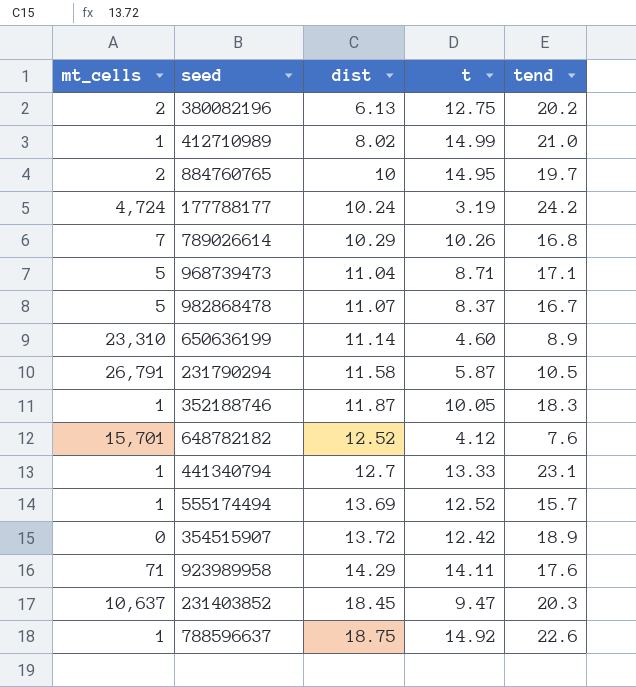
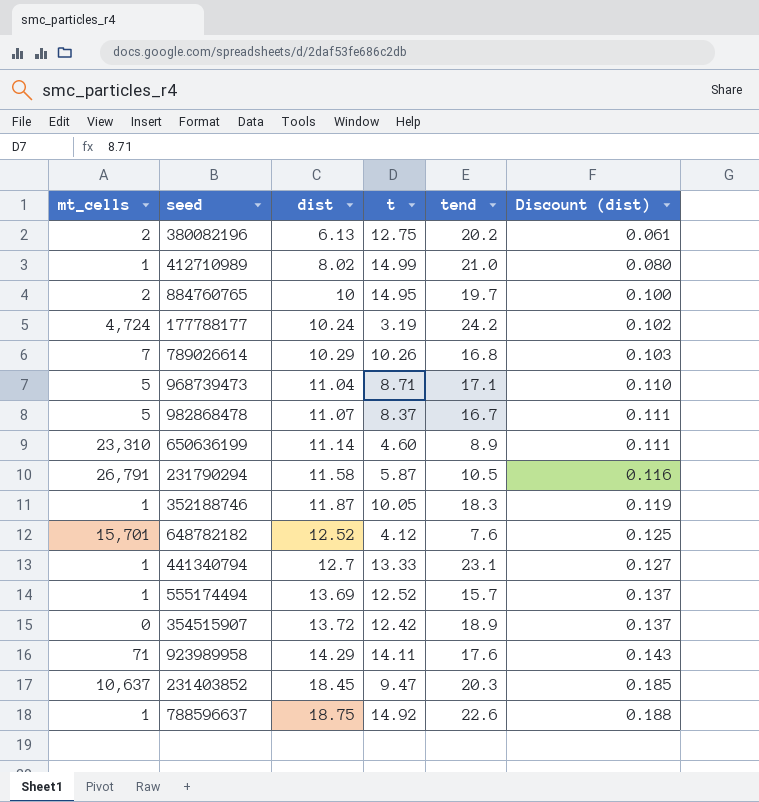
column Discount (dist) | formula: none -> [dist] * 0.01

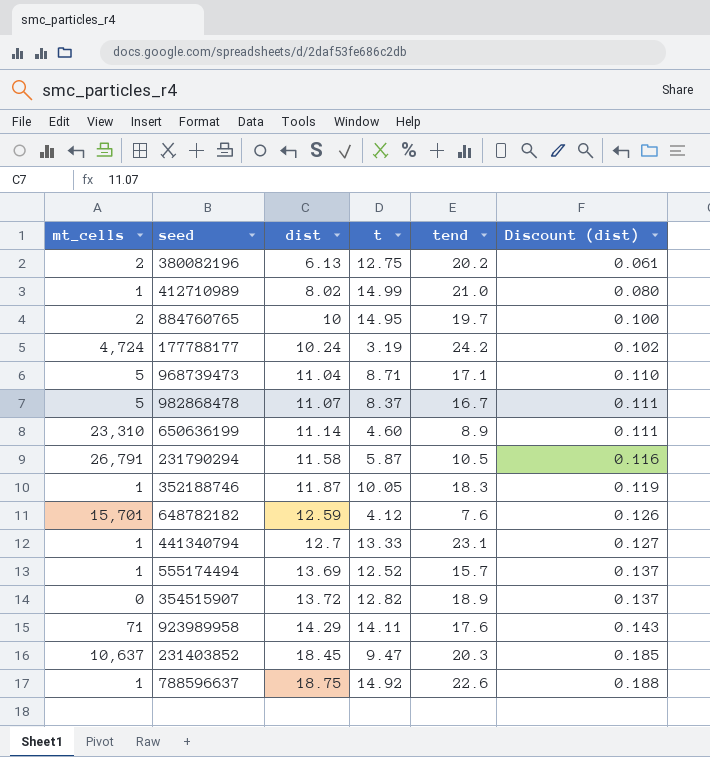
row 789026614: 7 | 10.29 | 10.26 | 16.8 | 0.103 -> none
648782182 | dist: 12.52 -> 12.59
648782182 | Discount (dist): 0.125 -> 0.126
354515907 | t: 12.42 -> 12.82

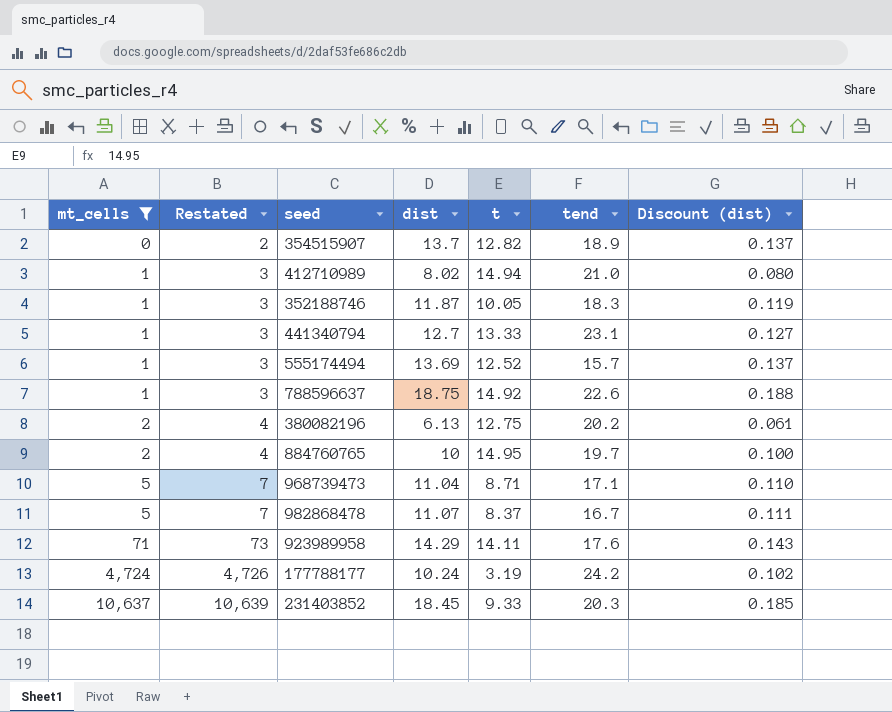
filter: none -> mt_cells <= 10,637
row order: dist ascending -> mt_cells ascending
column Restated | formula: none -> [mt_cells] + 2
354515907 | dist: 13.72 -> 13.7
412710989 | t: 14.99 -> 14.94
231403852 | t: 9.47 -> 9.33

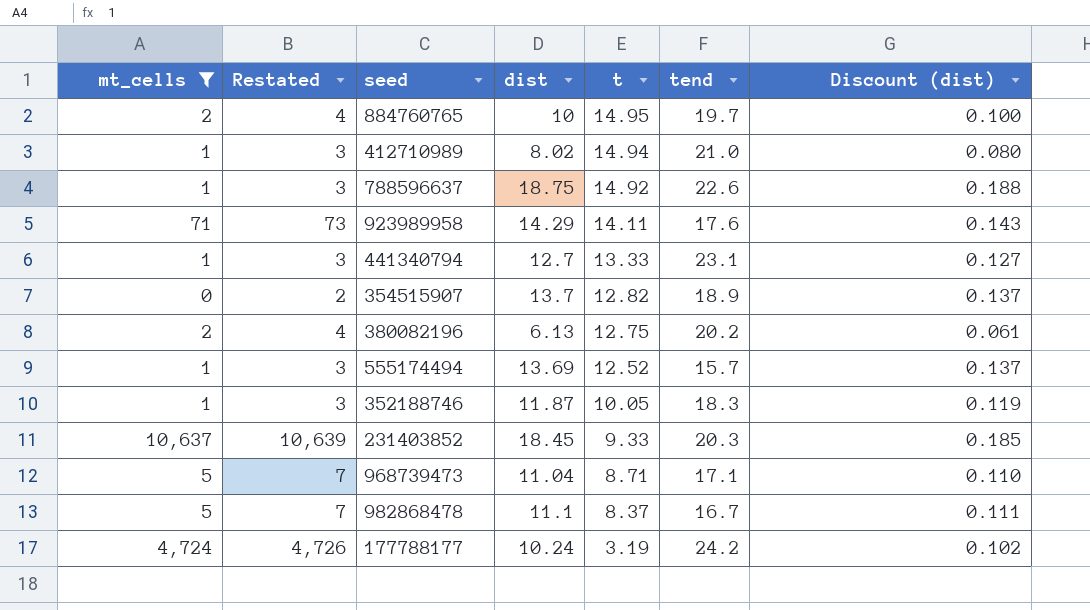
row order: mt_cells ascending -> t descending
982868478 | dist: 11.07 -> 11.1

